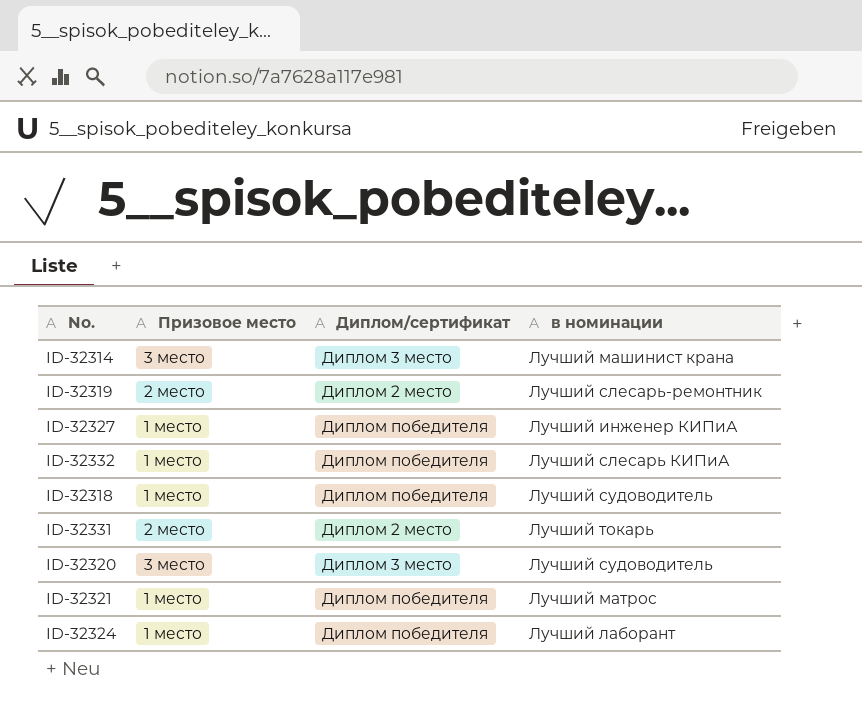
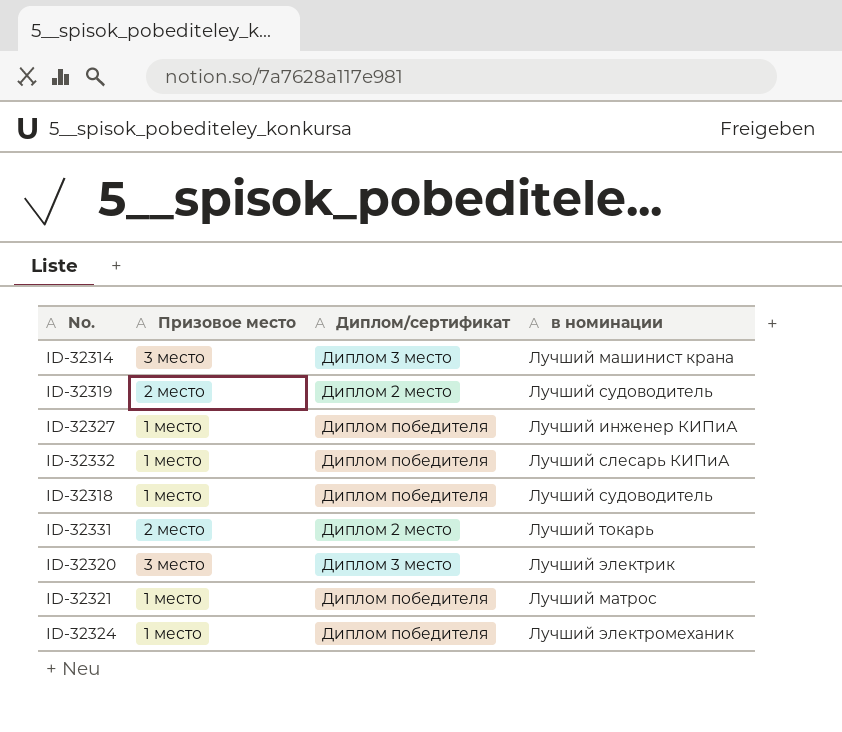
ID-32319 | в номинации: Лучший слесарь-ремонтник -> Лучший судоводитель
ID-32320 | в номинации: Лучший судоводитель -> Лучший электрик
ID-32324 | в номинации: Лучший лаборант -> Лучший электромеханик

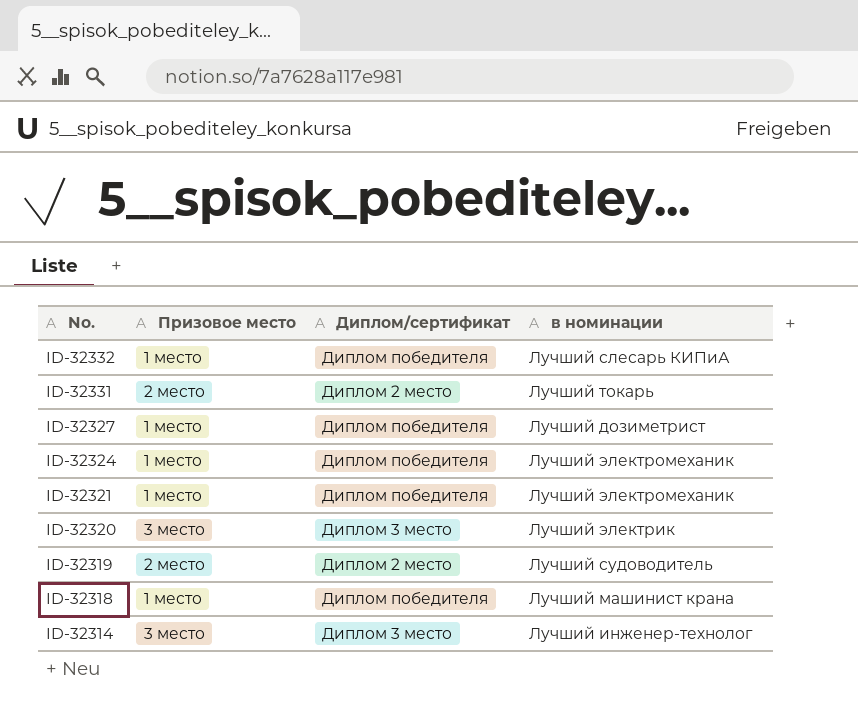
row order: none -> No. descending
ID-32327 | в номинации: Лучший инженер КИПиА -> Лучший дозиметрист
ID-32321 | в номинации: Лучший матрос -> Лучший электромеханик
ID-32318 | в номинации: Лучший судоводитель -> Лучший машинист крана
ID-32314 | в номинации: Лучший машинист крана -> Лучший инженер-технолог

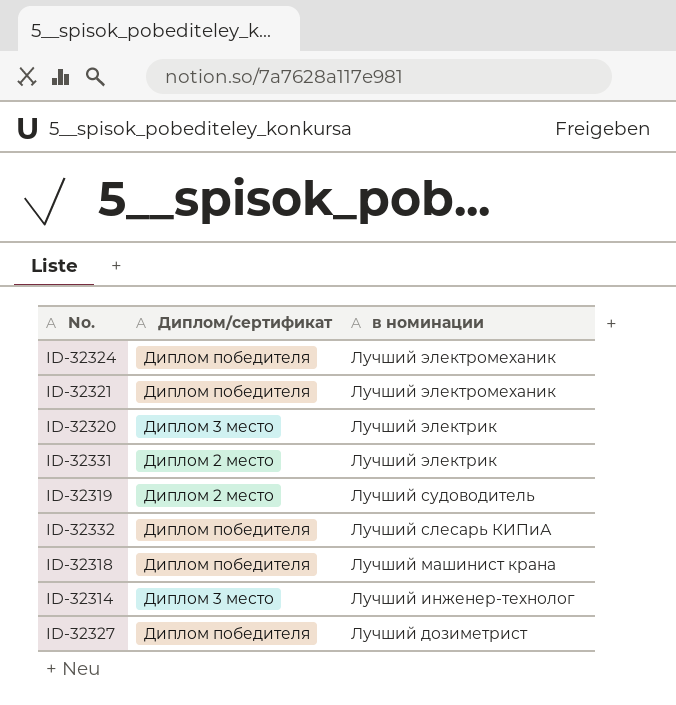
row order: No. descending -> в номинации descending
column Призовое место | position: 2 -> none
ID-32331 | в номинации: Лучший токарь -> Лучший электрик

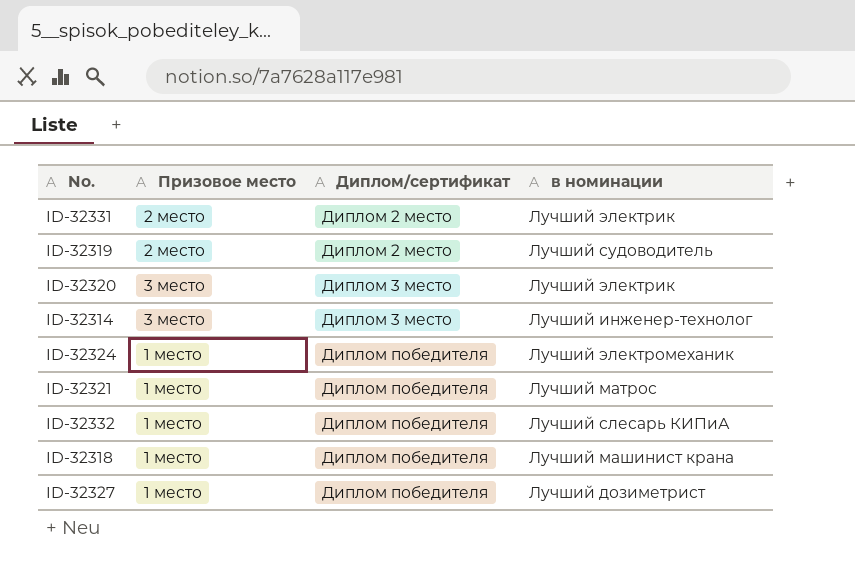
row order: в номинации descending -> Диплом/сертификат ascending
column Призовое место | position: none -> 2
ID-32321 | в номинации: Лучший электромеханик -> Лучший матрос

